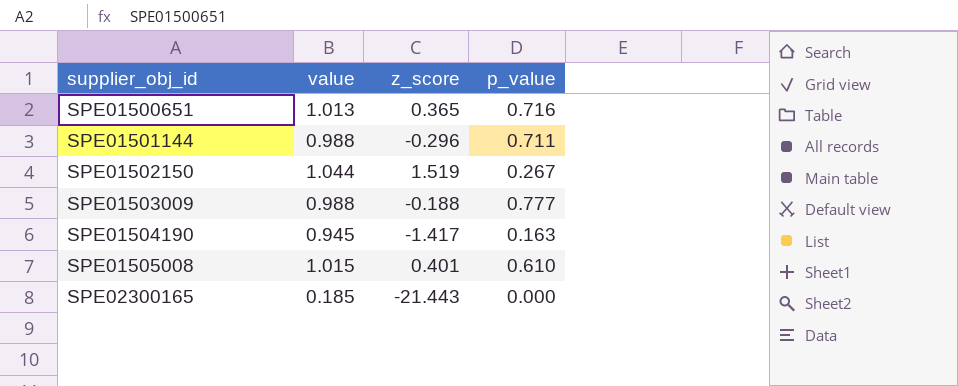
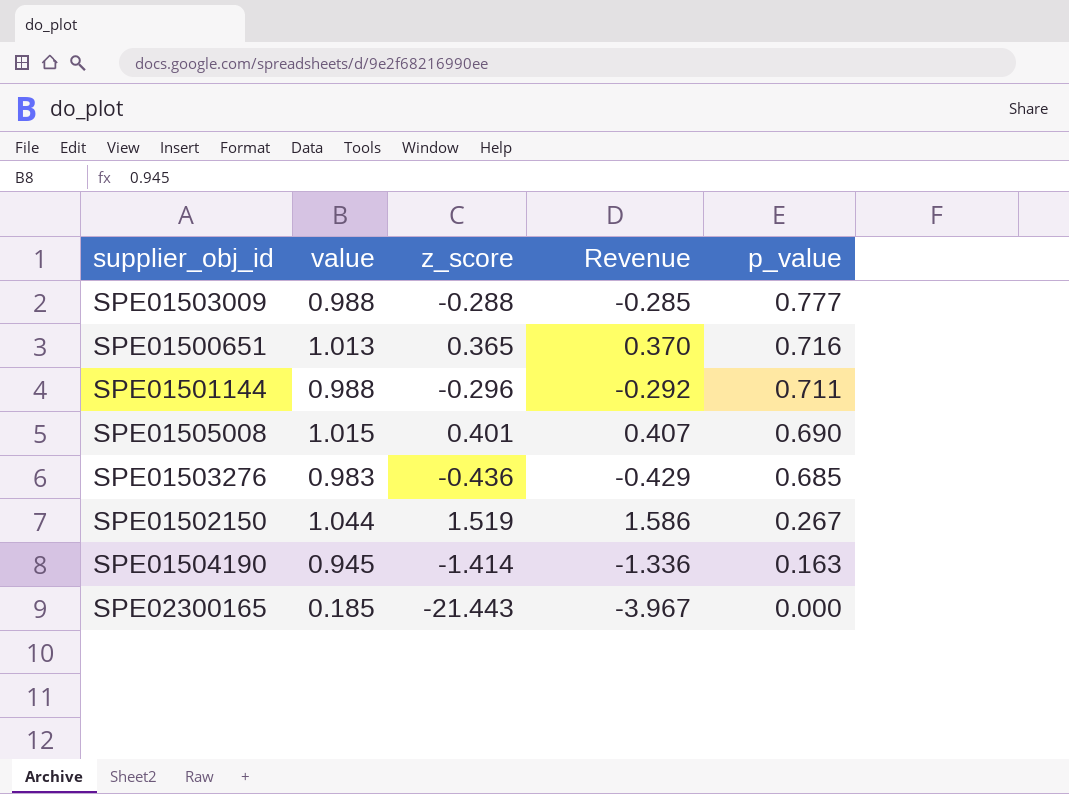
row order: supplier_obj_id ascending -> p_value descending
column Revenue | formula: none -> [value] * [z_score]
SPE01503009 | z_score: -0.188 -> -0.288
SPE01505008 | p_value: 0.610 -> 0.690
row SPE01503276: none -> 0.983 | -0.436 | -0.429 | 0.685
SPE01504190 | z_score: -1.417 -> -1.414

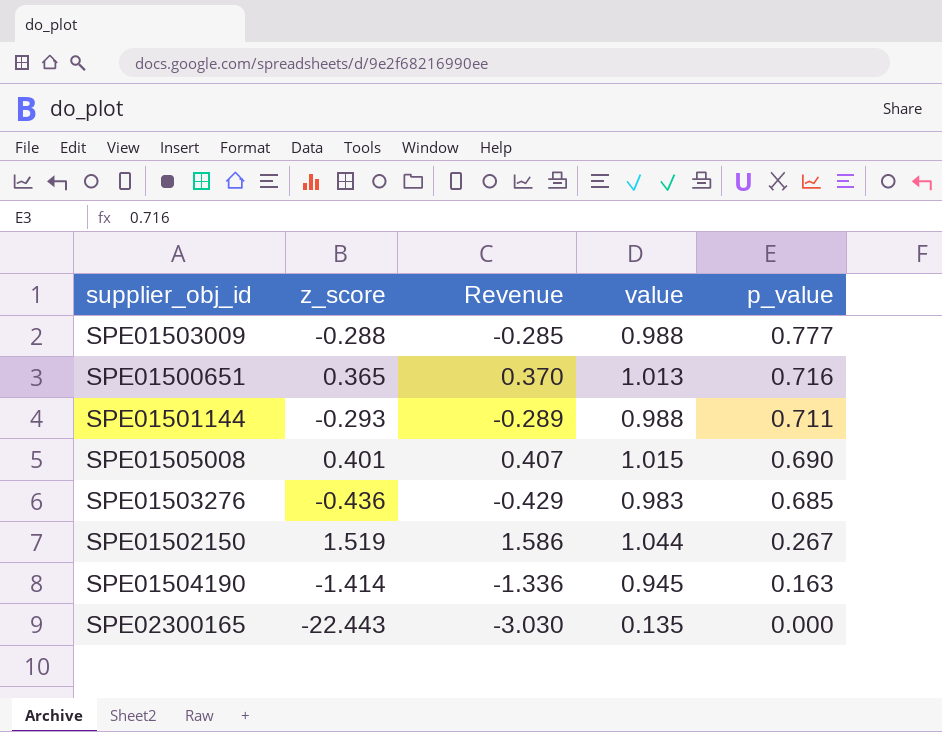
column value | position: 2 -> 4
SPE01501144 | z_score: -0.296 -> -0.293
SPE01501144 | Revenue: -0.292 -> -0.289
SPE02300165 | z_score: -21.443 -> -22.443
SPE02300165 | Revenue: -3.967 -> -3.030
SPE02300165 | value: 0.185 -> 0.135

